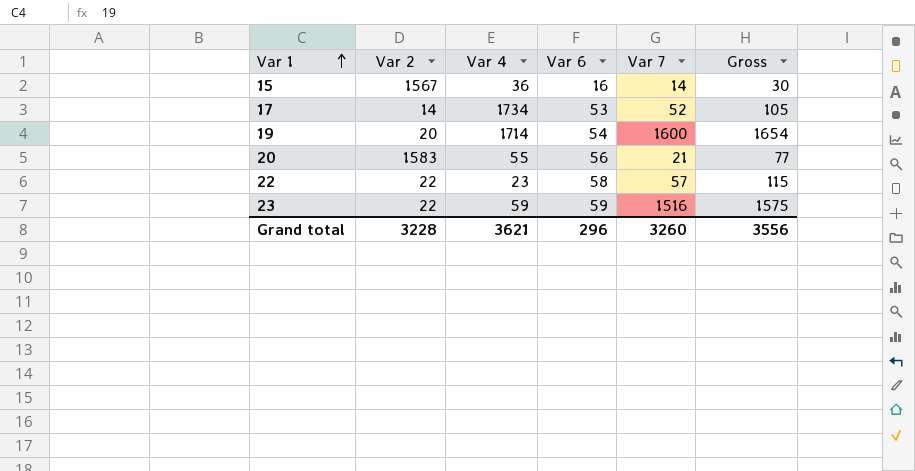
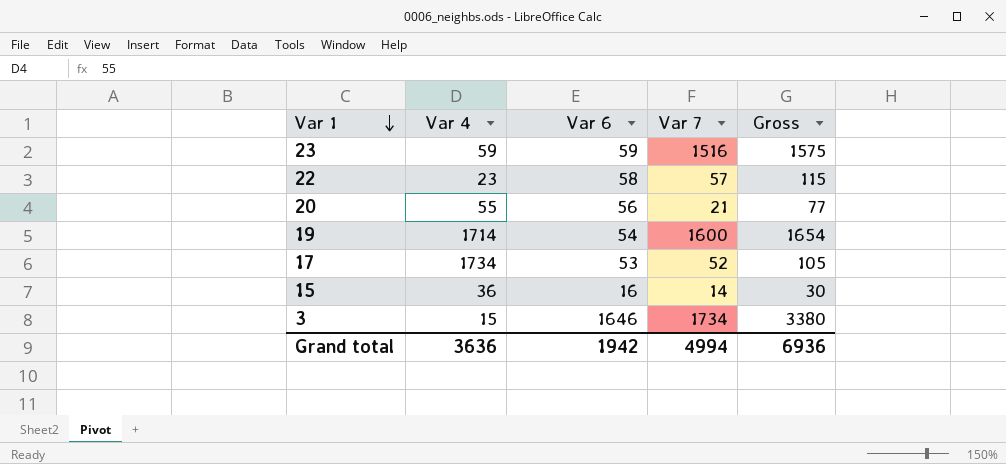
row order: Var 1 ascending -> Var 1 descending
column Var 2 | position: 2 -> none
row 3: none -> 15 | 1646 | 1734 | 3380
Grand total | Var 4: 3621 -> 3636
Grand total | Var 6: 296 -> 1942
Grand total | Var 7: 3260 -> 4994
Grand total | Gross: 3556 -> 6936

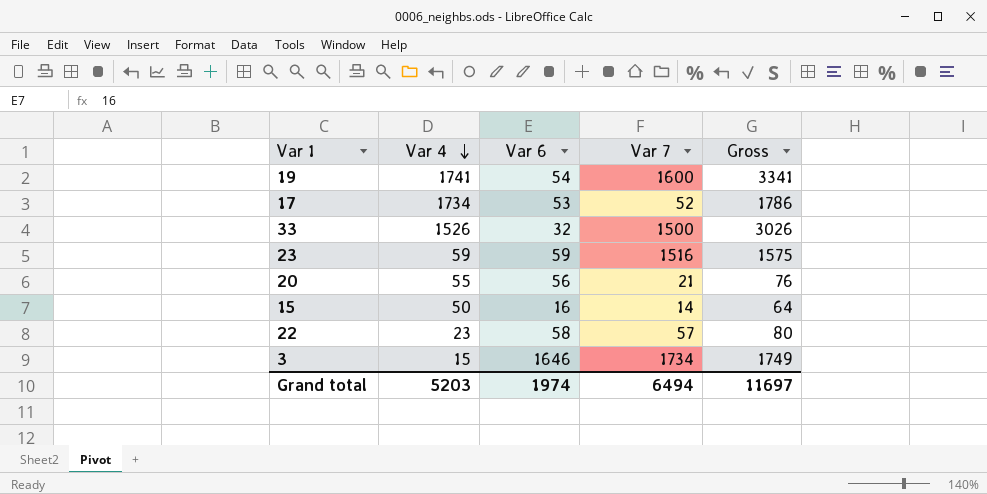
row order: Var 1 descending -> Var 4 descending
column Gross | formula: [Var 6] + [Var 7] -> [Var 4] + [Var 7]
19 | Var 4: 1714 -> 1741
row 33: none -> 1526 | 32 | 1500 | 3026
15 | Var 4: 36 -> 50
Grand total | Var 4: 3636 -> 5203
Grand total | Var 6: 1942 -> 1974
Grand total | Var 7: 4994 -> 6494
Grand total | Gross: 6936 -> 11697

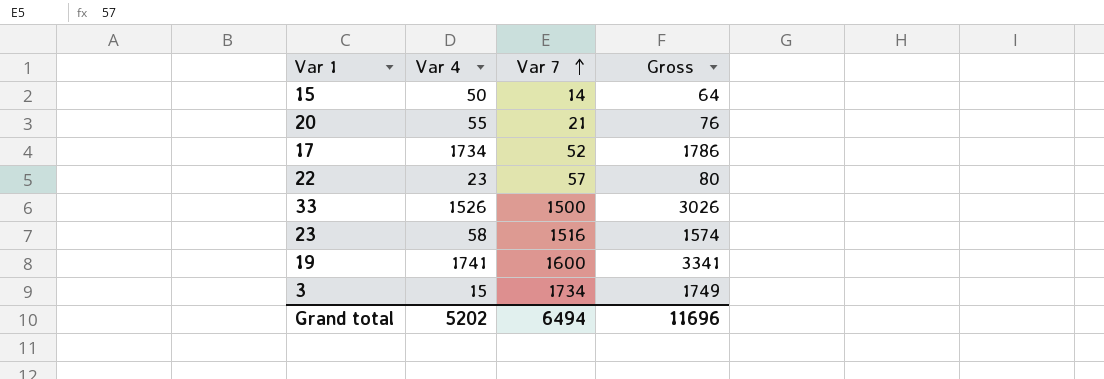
row order: Var 4 descending -> Var 7 ascending
column Var 6 | position: 3 -> none
23 | Var 4: 59 -> 58
23 | Gross: 1575 -> 1574
Grand total | Var 4: 5203 -> 5202
Grand total | Gross: 11697 -> 11696

